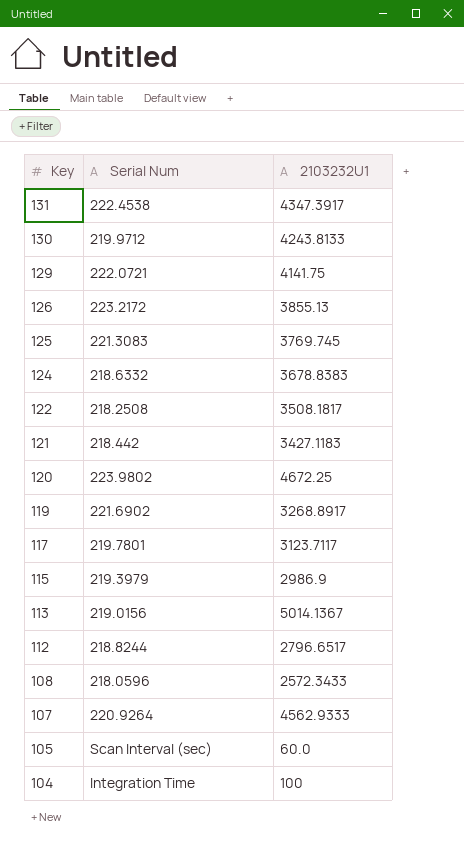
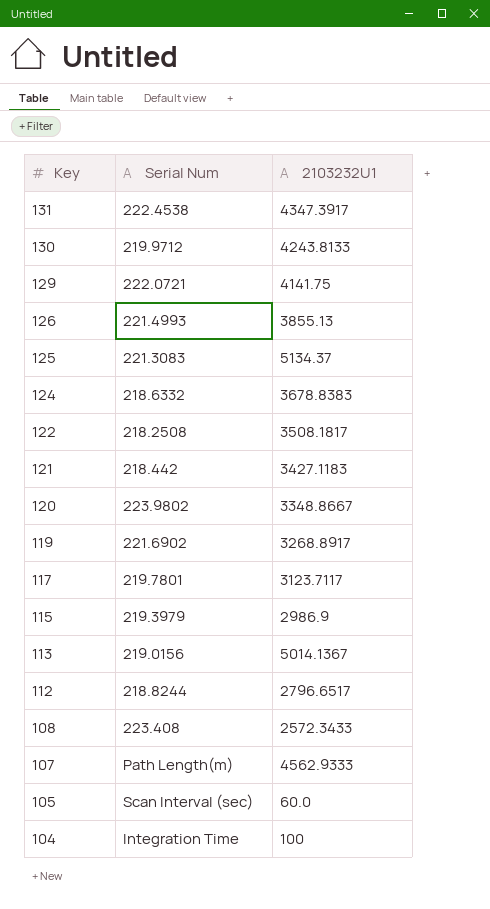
126 | Serial Num: 223.2172 -> 221.4993
125 | 2103232U1: 3769.745 -> 5134.37
120 | 2103232U1: 4672.25 -> 3348.8667
108 | Serial Num: 218.0596 -> 223.408
107 | Serial Num: 220.9264 -> Path Length(m)

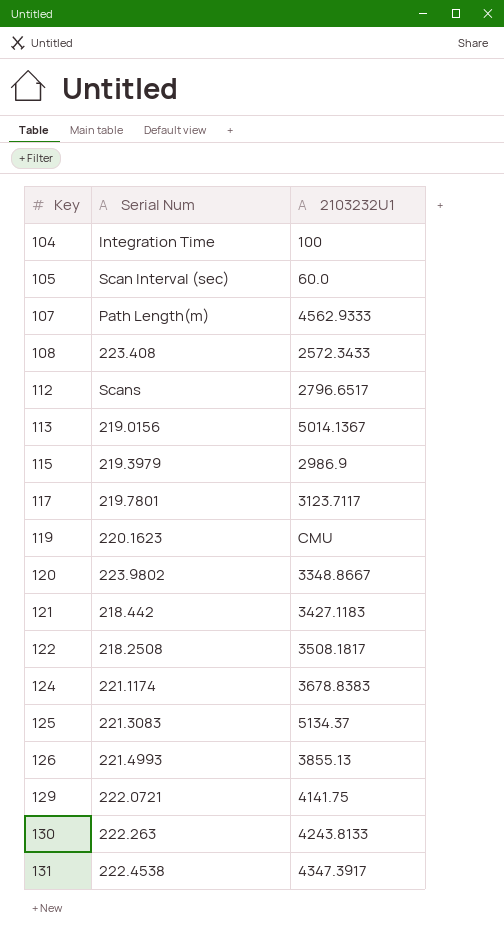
row order: Key descending -> Key ascending
112 | Serial Num: 218.8244 -> Scans
119 | Serial Num: 221.6902 -> 220.1623
119 | 2103232U1: 3268.8917 -> CMU
124 | Serial Num: 218.6332 -> 221.1174
130 | Serial Num: 219.9712 -> 222.263

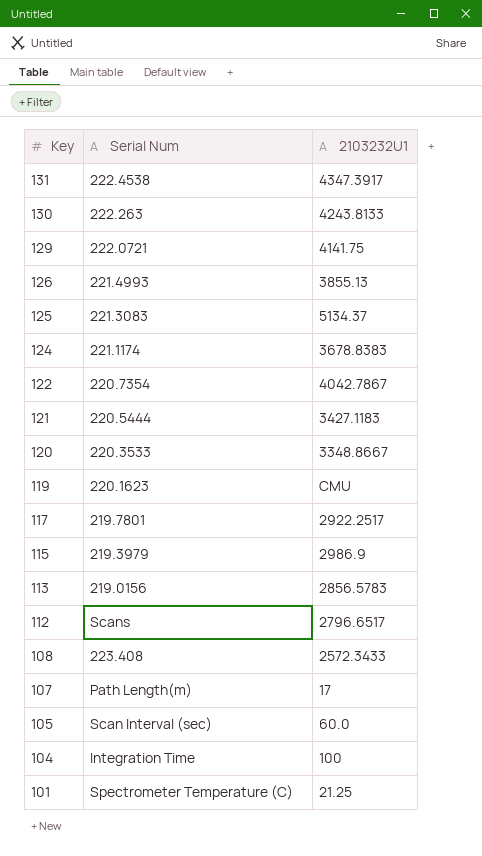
row order: Key ascending -> Key descending
122 | Serial Num: 218.2508 -> 220.7354
122 | 2103232U1: 3508.1817 -> 4042.7867
121 | Serial Num: 218.442 -> 220.5444
120 | Serial Num: 223.9802 -> 220.3533
117 | 2103232U1: 3123.7117 -> 2922.2517
113 | 2103232U1: 5014.1367 -> 2856.5783
107 | 2103232U1: 4562.9333 -> 17
row 101: none -> Spectrometer Temperature (C) | 21.25

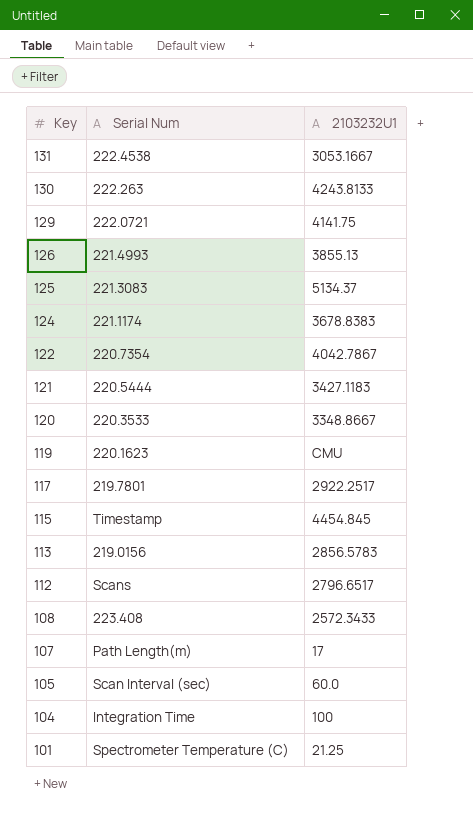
131 | 2103232U1: 4347.3917 -> 3053.1667
115 | Serial Num: 219.3979 -> Timestamp
115 | 2103232U1: 2986.9 -> 4454.845

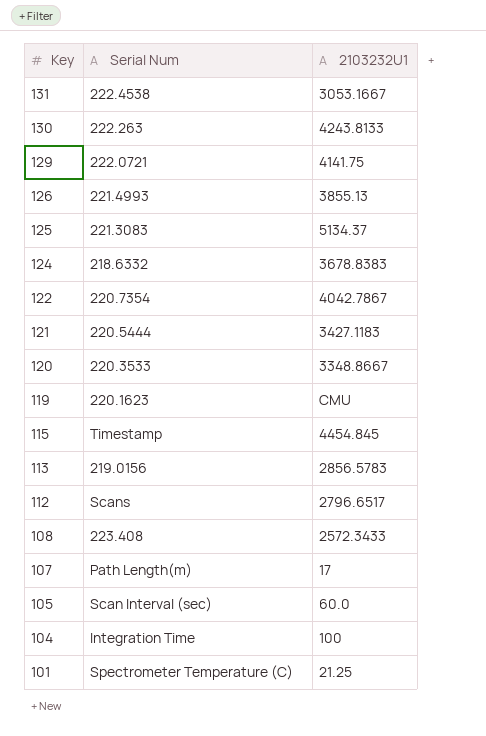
row 117: 219.7801 | 2922.2517 -> none
124 | Serial Num: 221.1174 -> 218.6332

